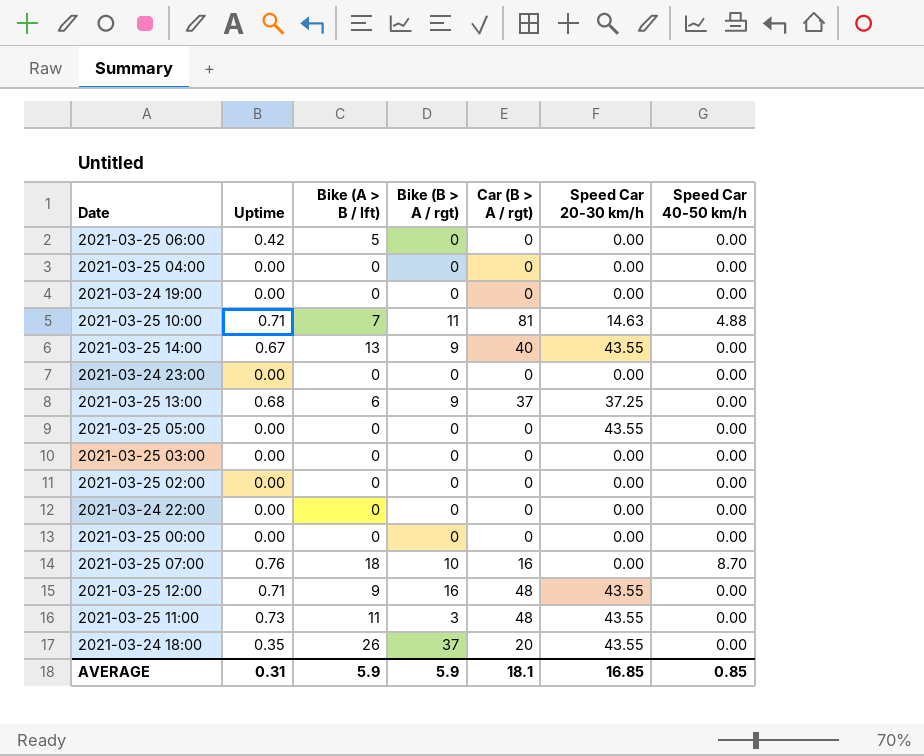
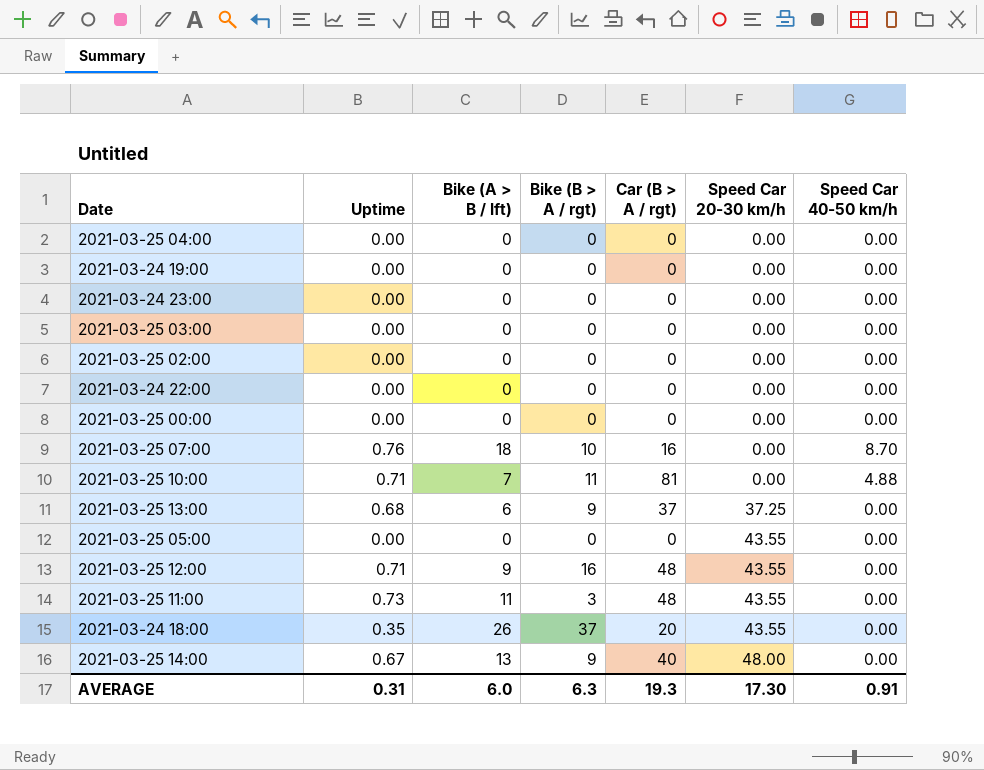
row order: none -> Speed Car 20-30 km/h ascending
row 2021-03-25 06:00: 0.42 | 5 | 0 | 0 | 0.00 | 0.00 -> none
2021-03-25 10:00 | Speed Car 20-30 km/h: 14.63 -> 0.00
2021-03-25 14:00 | Speed Car 20-30 km/h: 43.55 -> 48.00
AVERAGE | Bike (A > B / lft): 5.9 -> 6.0
AVERAGE | Bike (B > A / rgt): 5.9 -> 6.3
AVERAGE | Car (B > A / rgt): 18.1 -> 19.3
AVERAGE | Speed Car 20-30 km/h: 16.85 -> 17.30
AVERAGE | Speed Car 40-50 km/h: 0.85 -> 0.91

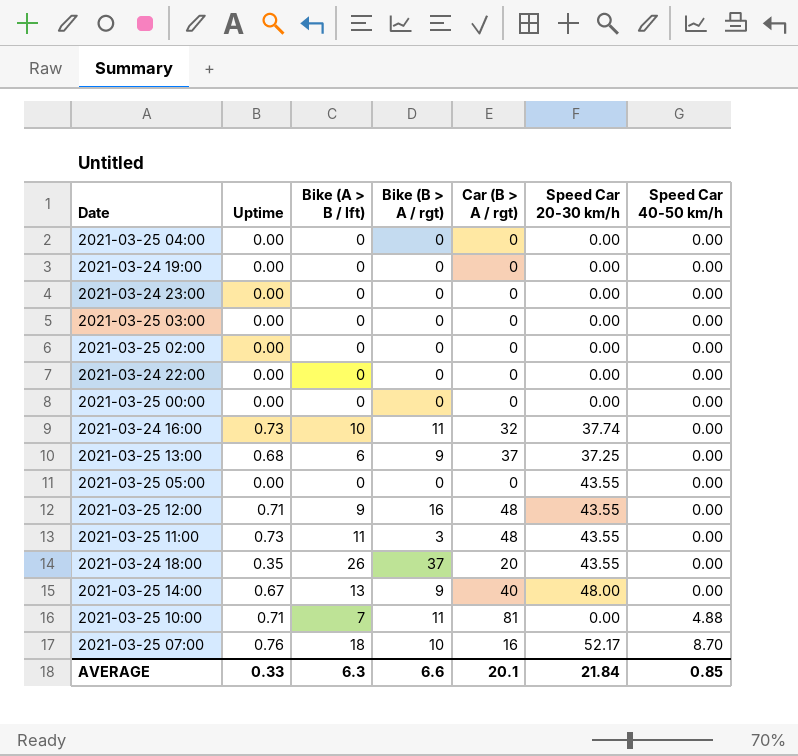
row order: Speed Car 20-30 km/h ascending -> Speed Car 40-50 km/h ascending
row 2021-03-24 16:00: none -> 0.73 | 10 | 11 | 32 | 37.74 | 0.00
2021-03-25 07:00 | Speed Car 20-30 km/h: 0.00 -> 52.17
AVERAGE | Uptime: 0.31 -> 0.33
AVERAGE | Bike (A > B / lft): 6.0 -> 6.3
AVERAGE | Bike (B > A / rgt): 6.3 -> 6.6
AVERAGE | Car (B > A / rgt): 19.3 -> 20.1
AVERAGE | Speed Car 20-30 km/h: 17.30 -> 21.84
AVERAGE | Speed Car 40-50 km/h: 0.91 -> 0.85

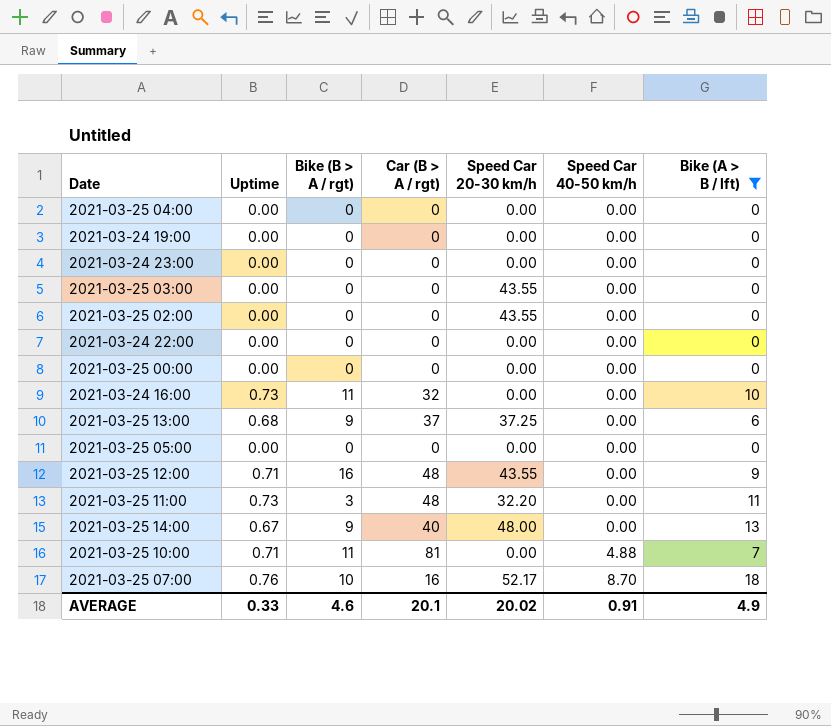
filter: none -> Bike (A > B / lft) != 26
column Bike (A > B / lft) | position: 3 -> 7
2021-03-25 03:00 | Speed Car 20-30 km/h: 0.00 -> 43.55
2021-03-25 02:00 | Speed Car 20-30 km/h: 0.00 -> 43.55
2021-03-24 16:00 | Speed Car 20-30 km/h: 37.74 -> 0.00
2021-03-25 05:00 | Speed Car 20-30 km/h: 43.55 -> 0.00
2021-03-25 11:00 | Speed Car 20-30 km/h: 43.55 -> 32.20
AVERAGE | Bike (B > A / rgt): 6.6 -> 4.6
AVERAGE | Speed Car 20-30 km/h: 21.84 -> 20.02
AVERAGE | Speed Car 40-50 km/h: 0.85 -> 0.91
AVERAGE | Bike (A > B / lft): 6.3 -> 4.9

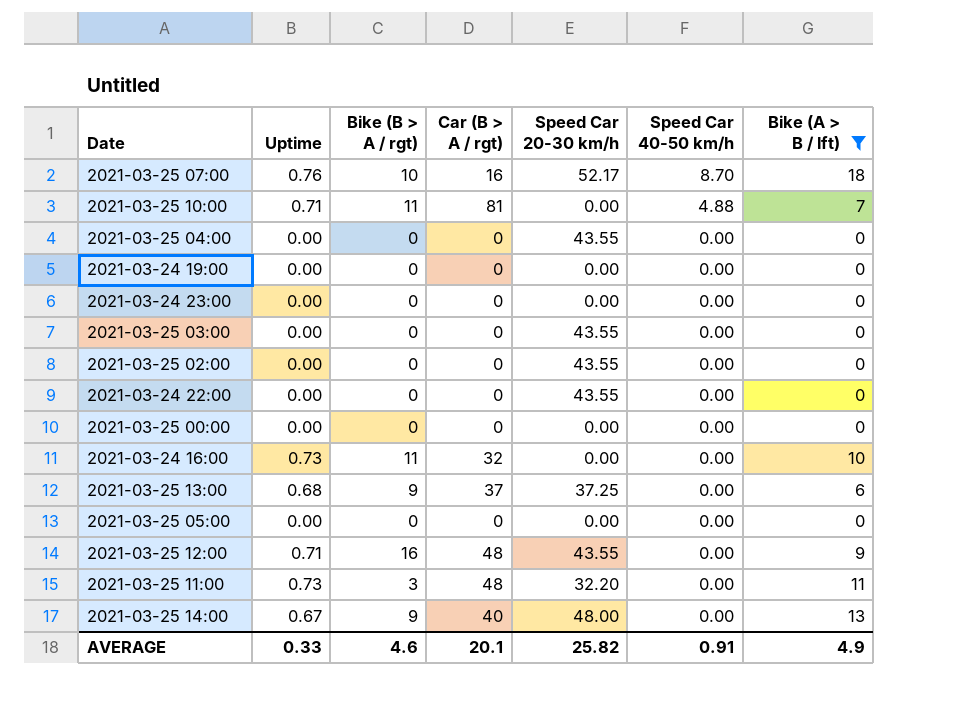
row order: Speed Car 40-50 km/h ascending -> Speed Car 40-50 km/h descending
2021-03-25 04:00 | Speed Car 20-30 km/h: 0.00 -> 43.55
2021-03-24 22:00 | Speed Car 20-30 km/h: 0.00 -> 43.55
AVERAGE | Speed Car 20-30 km/h: 20.02 -> 25.82

